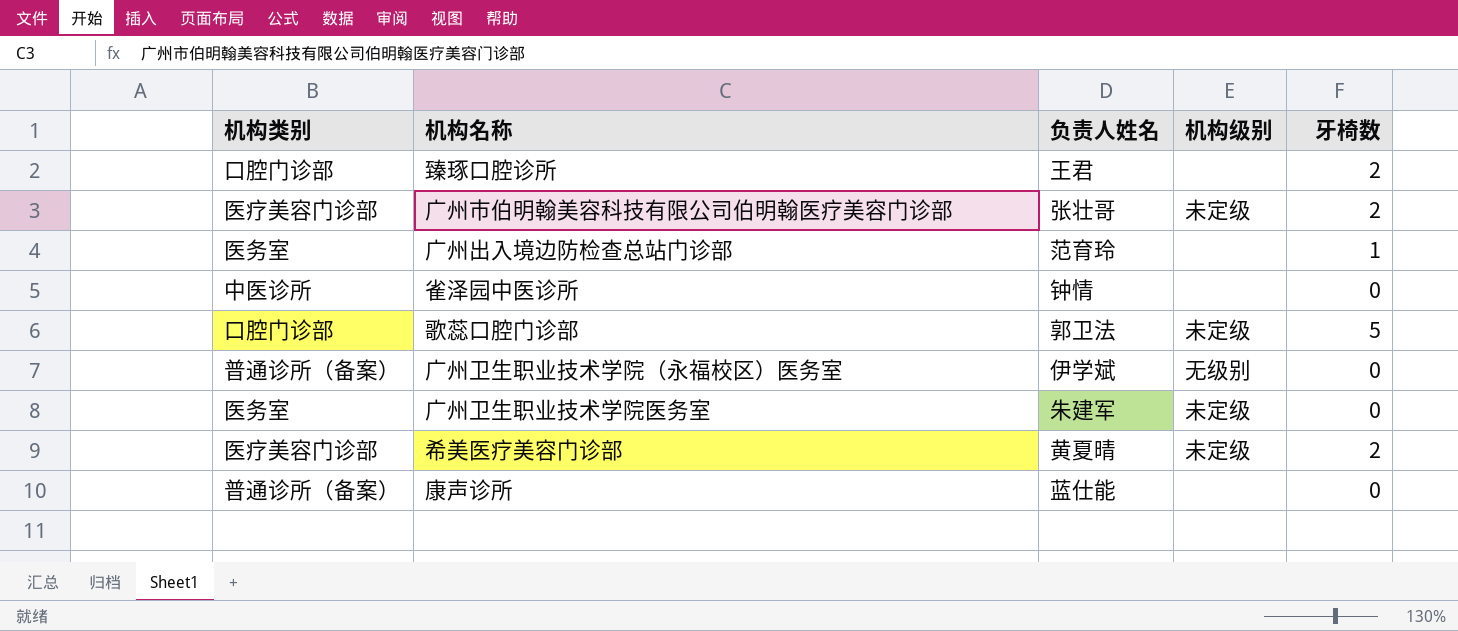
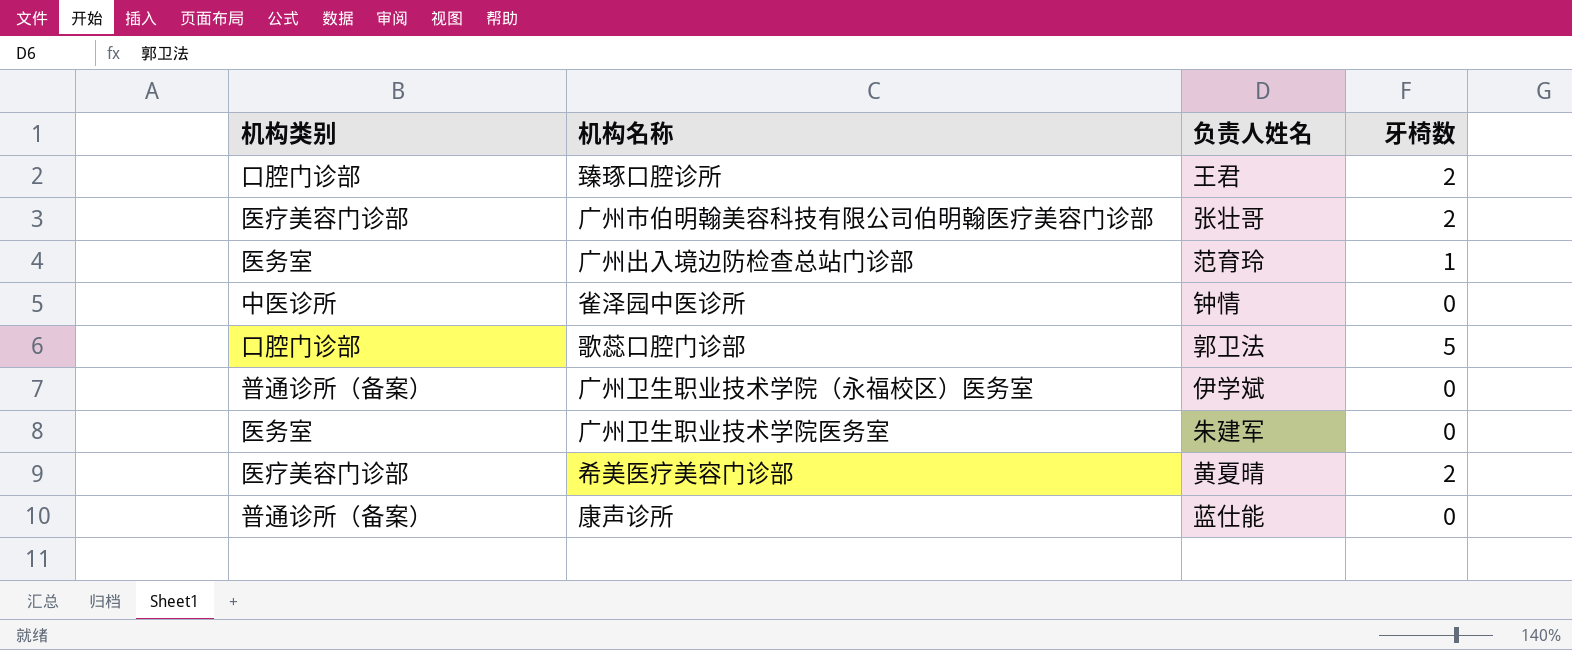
column 机构级别 | position: 4 -> none

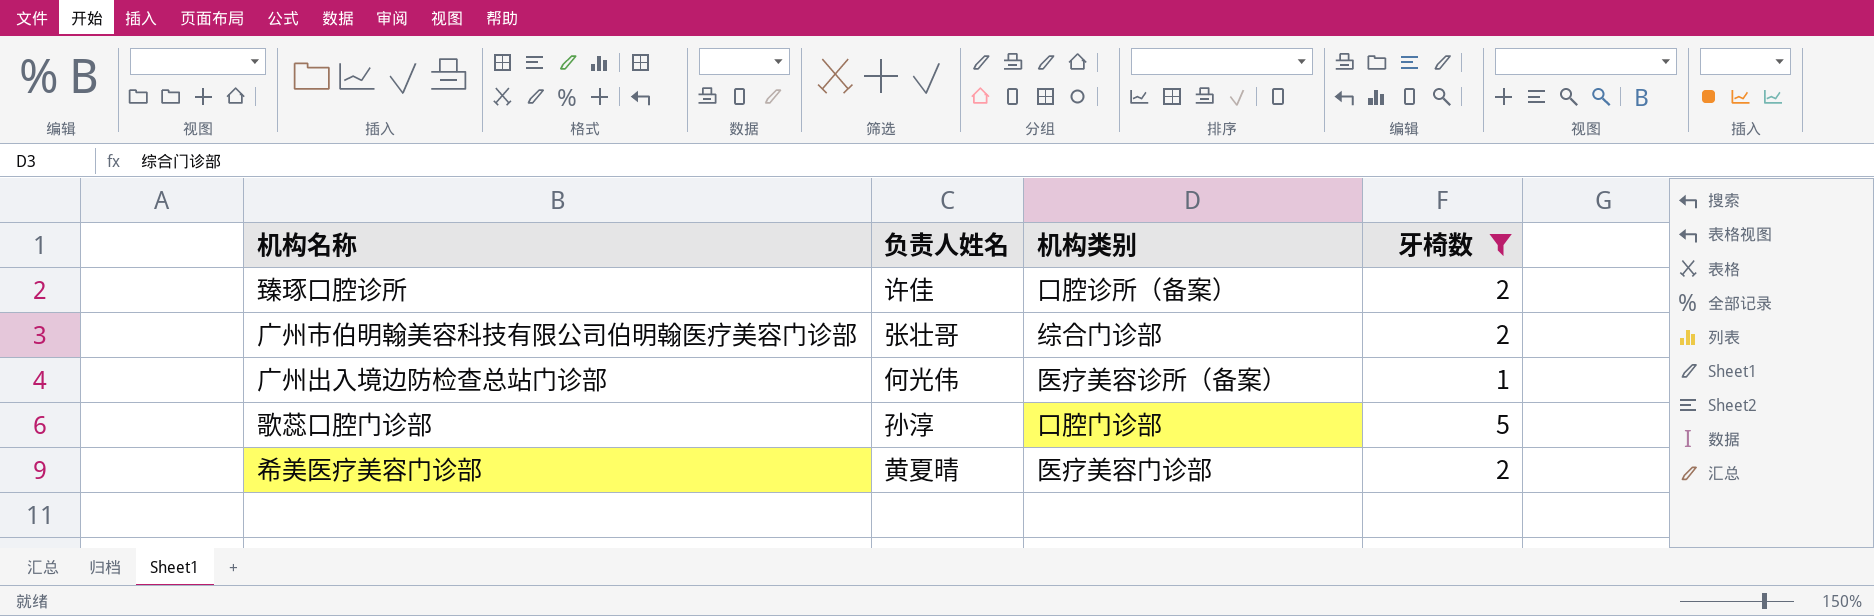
filter: none -> 牙椅数 != 0
column 机构类别 | position: 1 -> 3
臻琢口腔诊所 | 负责人姓名: 王君 -> 许佳
臻琢口腔诊所 | 机构类别: 口腔门诊部 -> 口腔诊所（备案）
广州市伯明翰美容科技有限公司伯明翰医疗美容门诊部 | 机构类别: 医疗美容门诊部 -> 综合门诊部
广州出入境边防检查总站门诊部 | 负责人姓名: 范育玲 -> 何光伟
广州出入境边防检查总站门诊部 | 机构类别: 医务室 -> 医疗美容诊所（备案）
歌蕊口腔门诊部 | 负责人姓名: 郭卫法 -> 孙淳

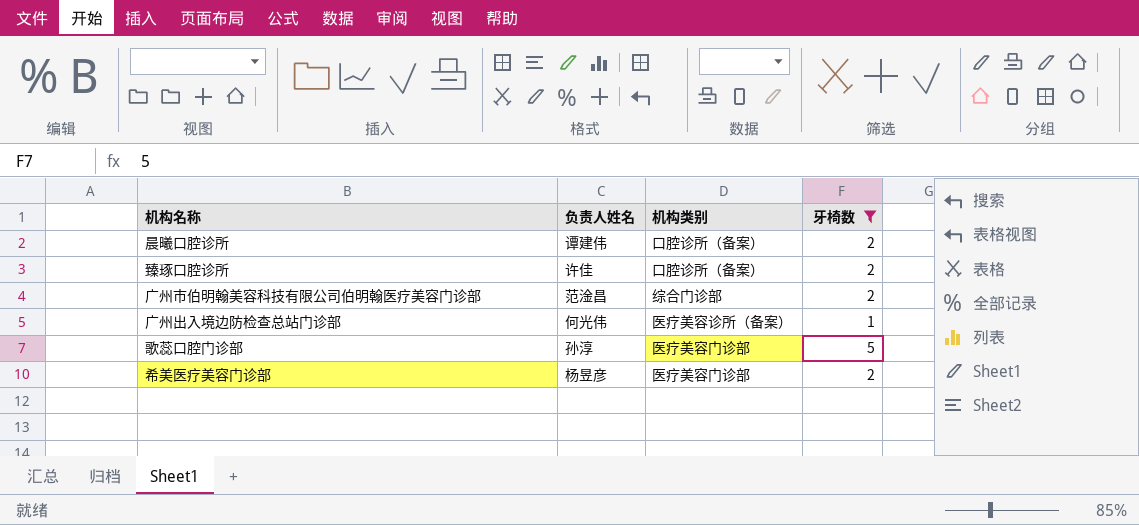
row 晨曦口腔诊所: none -> 谭建伟 | 口腔诊所（备案） | 2
广州市伯明翰美容科技有限公司伯明翰医疗美容门诊部 | 负责人姓名: 张壮哥 -> 范淦昌
歌蕊口腔门诊部 | 机构类别: 口腔门诊部 -> 医疗美容门诊部
希美医疗美容门诊部 | 负责人姓名: 黄夏晴 -> 杨昱彦

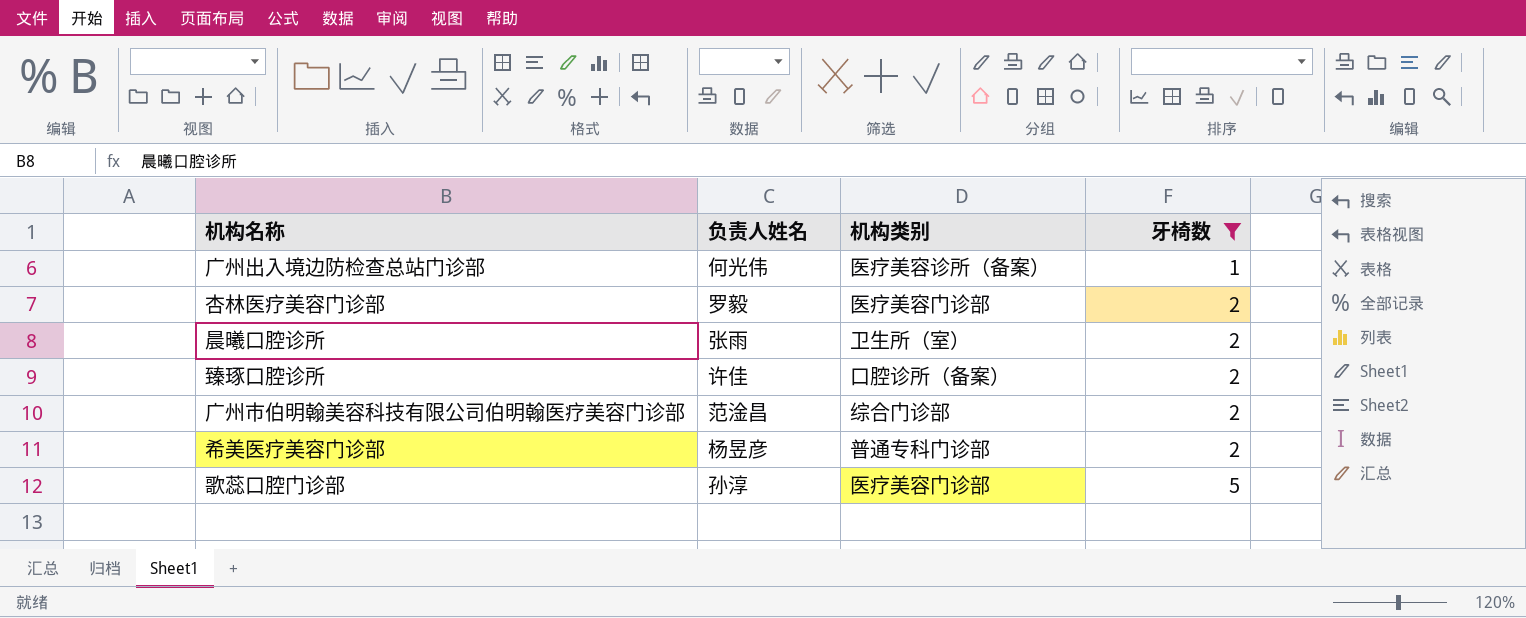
row order: none -> 牙椅数 ascending
row 杏林医疗美容门诊部: none -> 罗毅 | 医疗美容门诊部 | 2
晨曦口腔诊所 | 负责人姓名: 谭建伟 -> 张雨
晨曦口腔诊所 | 机构类别: 口腔诊所（备案） -> 卫生所（室）
希美医疗美容门诊部 | 机构类别: 医疗美容门诊部 -> 普通专科门诊部

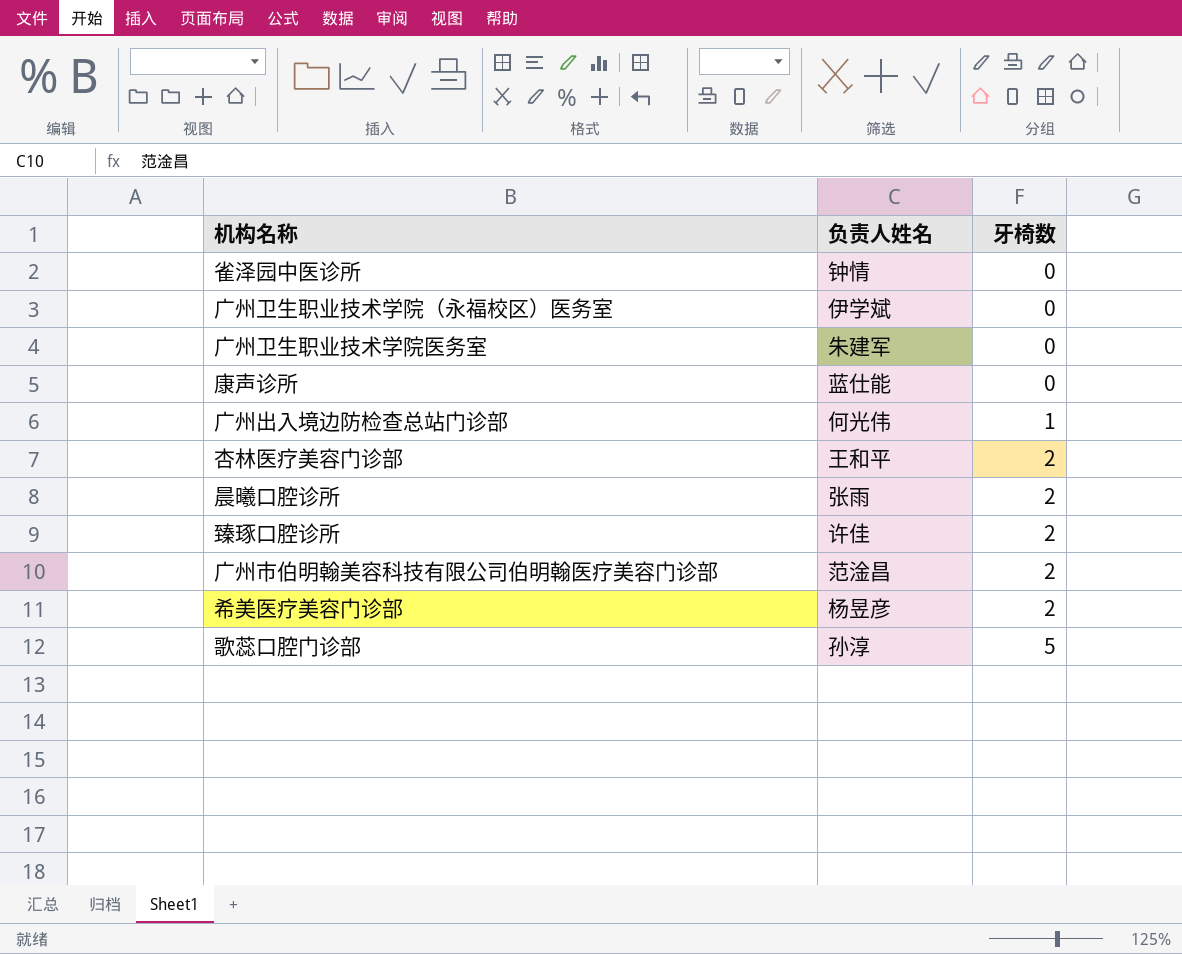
filter: 牙椅数 != 0 -> none
column 机构类别 | position: 3 -> none
杏林医疗美容门诊部 | 负责人姓名: 罗毅 -> 王和平

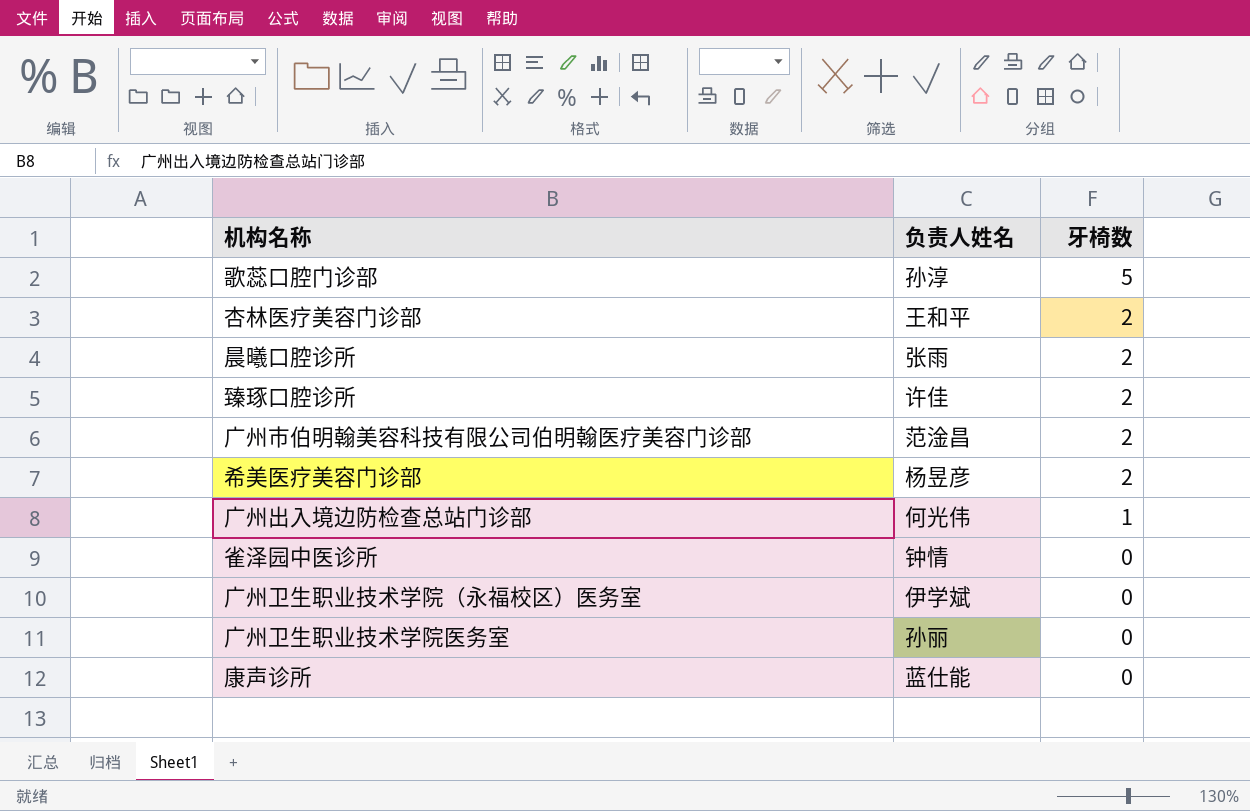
row order: 牙椅数 ascending -> 牙椅数 descending
广州卫生职业技术学院医务室 | 负责人姓名: 朱建军 -> 孙丽

